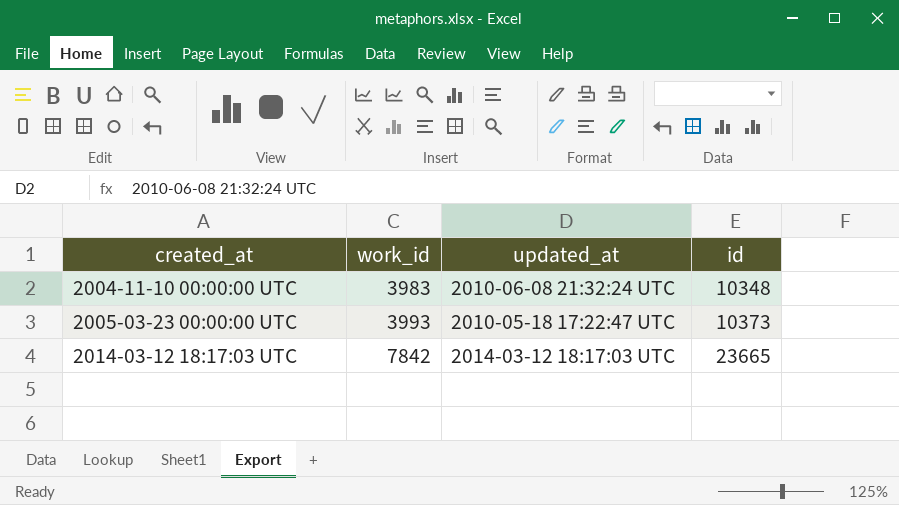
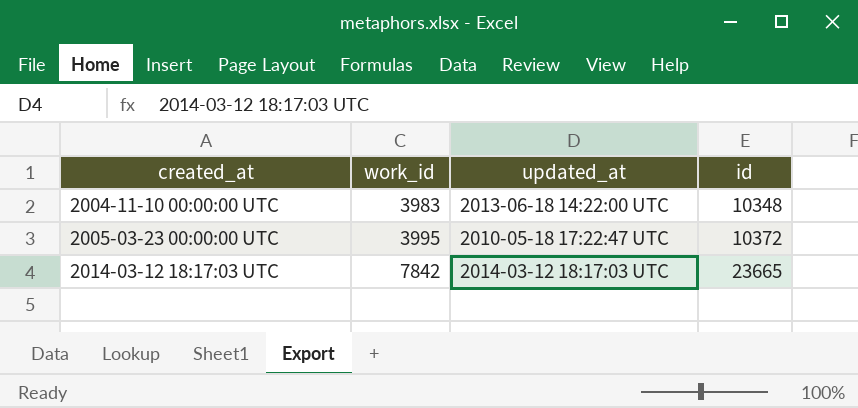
2004-11-10 00:00:00 UTC | updated_at: 2010-06-08 21:32:24 UTC -> 2013-06-18 14:22:00 UTC
2005-03-23 00:00:00 UTC | work_id: 3993 -> 3995
2005-03-23 00:00:00 UTC | id: 10373 -> 10372

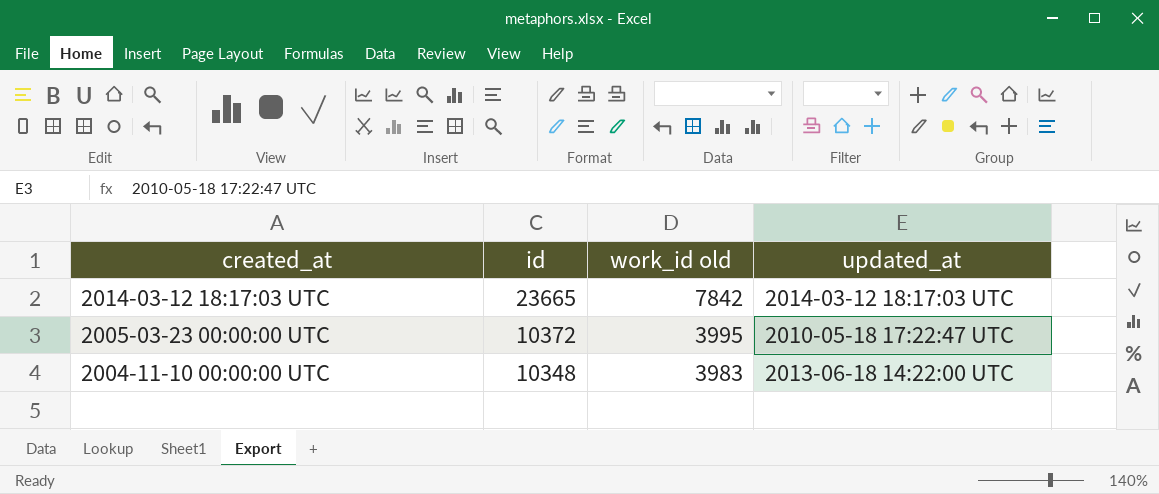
row order: created_at ascending -> created_at descending
column id | position: 4 -> 2
column name: work_id -> work_id old

